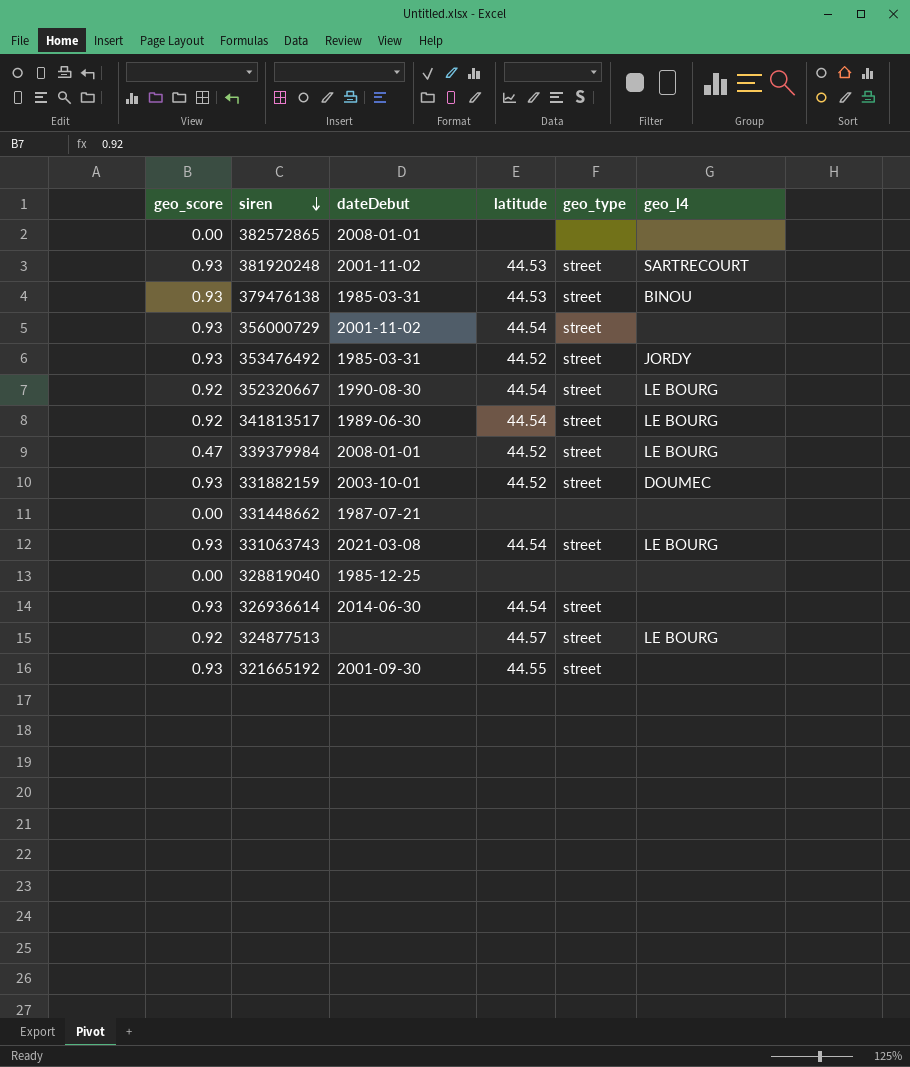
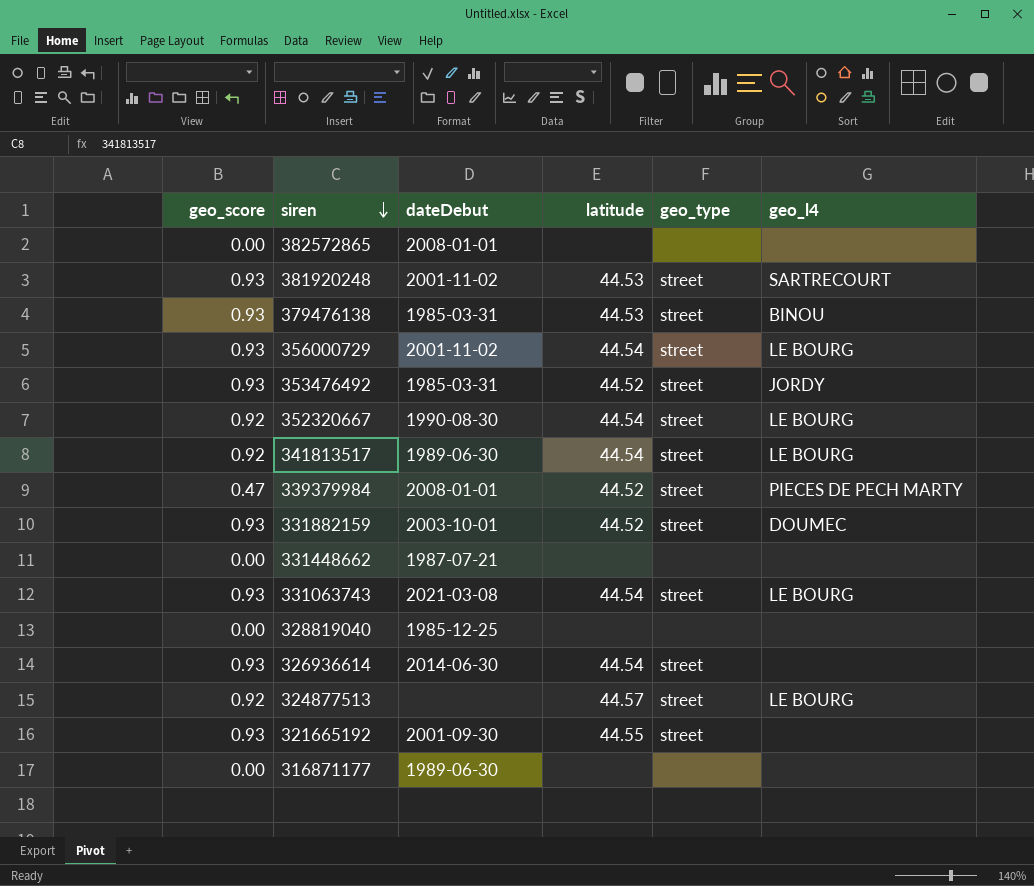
356000729 | geo_l4: none -> LE BOURG
339379984 | geo_l4: LE BOURG -> PIECES DE PECH MARTY
row 316871177: none -> 0.00 | 1989-06-30 | none | none | none

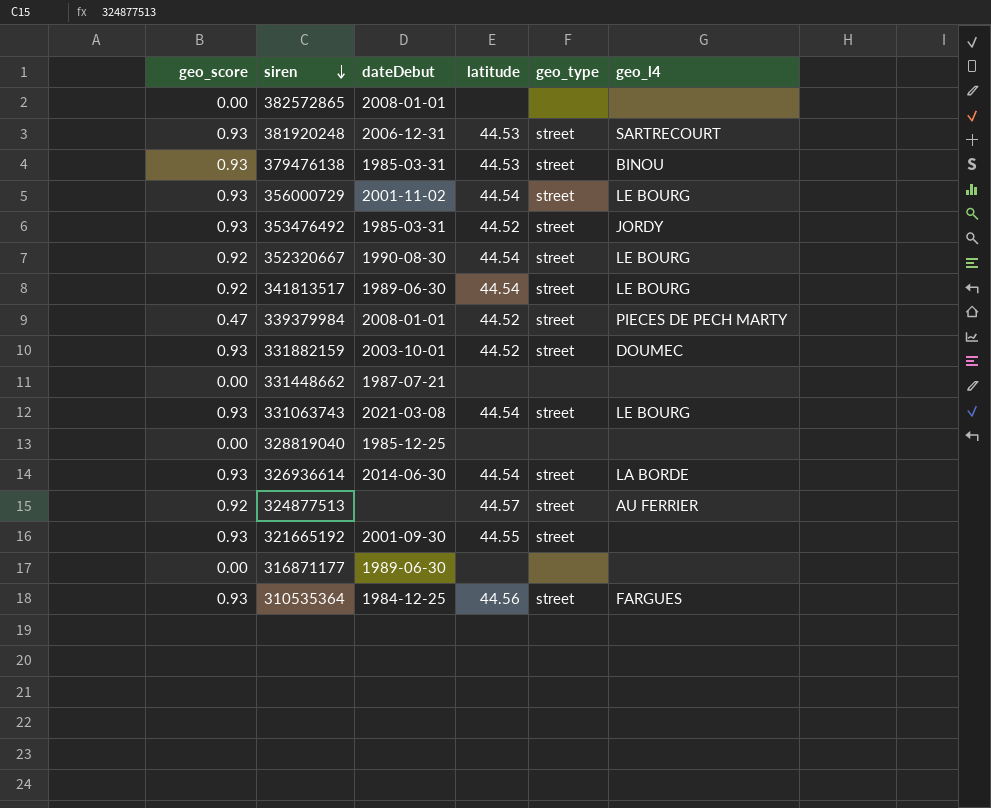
381920248 | dateDebut: 2001-11-02 -> 2006-12-31
326936614 | geo_l4: none -> LA BORDE
324877513 | geo_l4: LE BOURG -> AU FERRIER
row 310535364: none -> 0.93 | 1984-12-25 | 44.56 | street | FARGUES

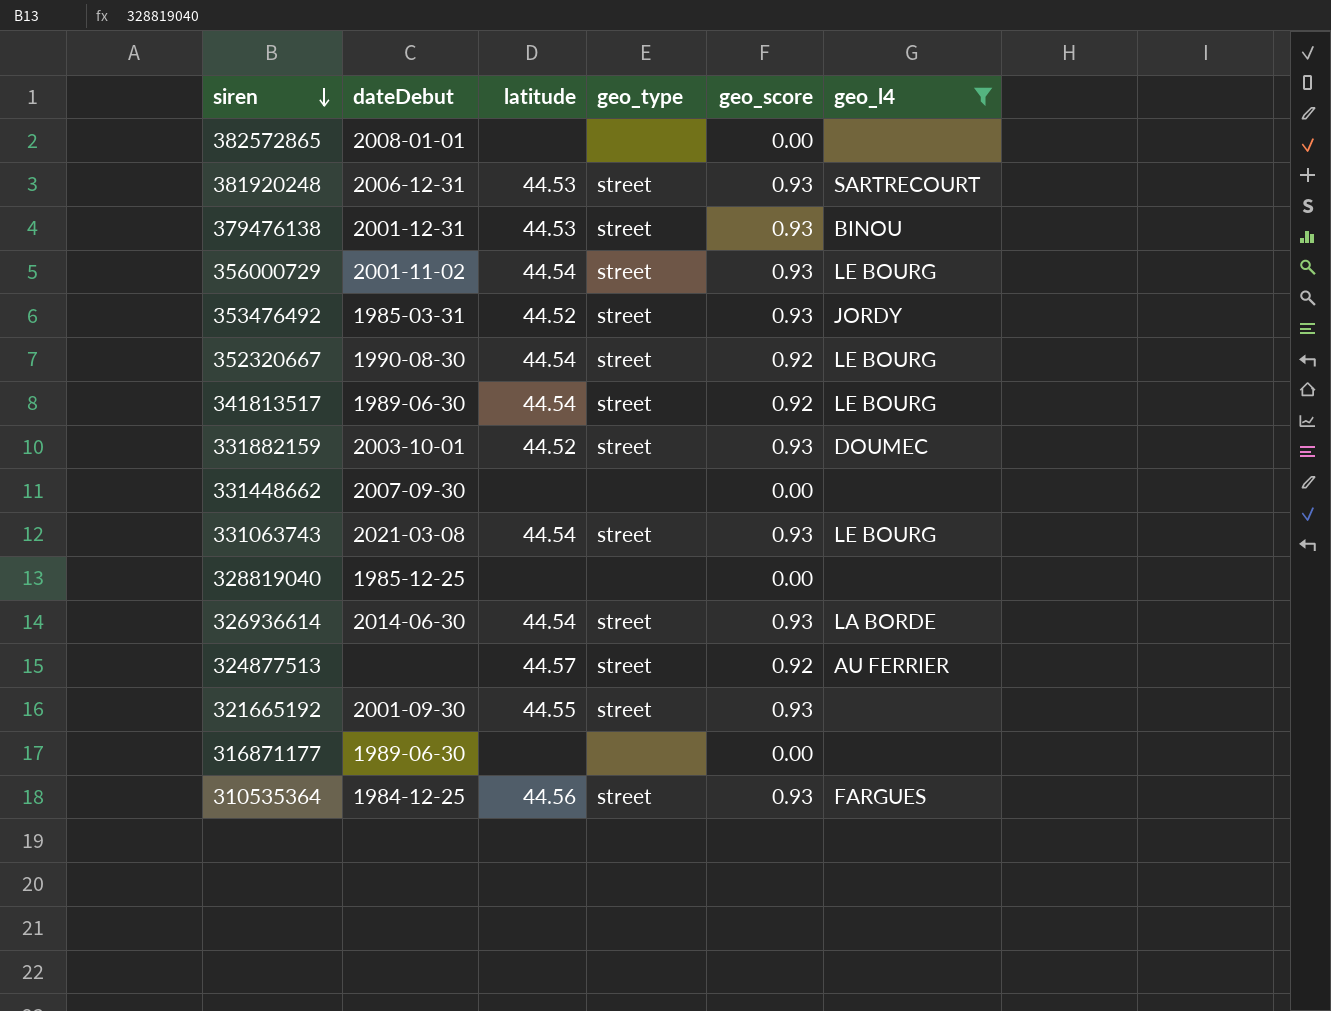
filter: none -> geo_l4 != PIECES DE PECH MARTY
column geo_score | position: 1 -> 5
379476138 | dateDebut: 1985-03-31 -> 2001-12-31
331448662 | dateDebut: 1987-07-21 -> 2007-09-30

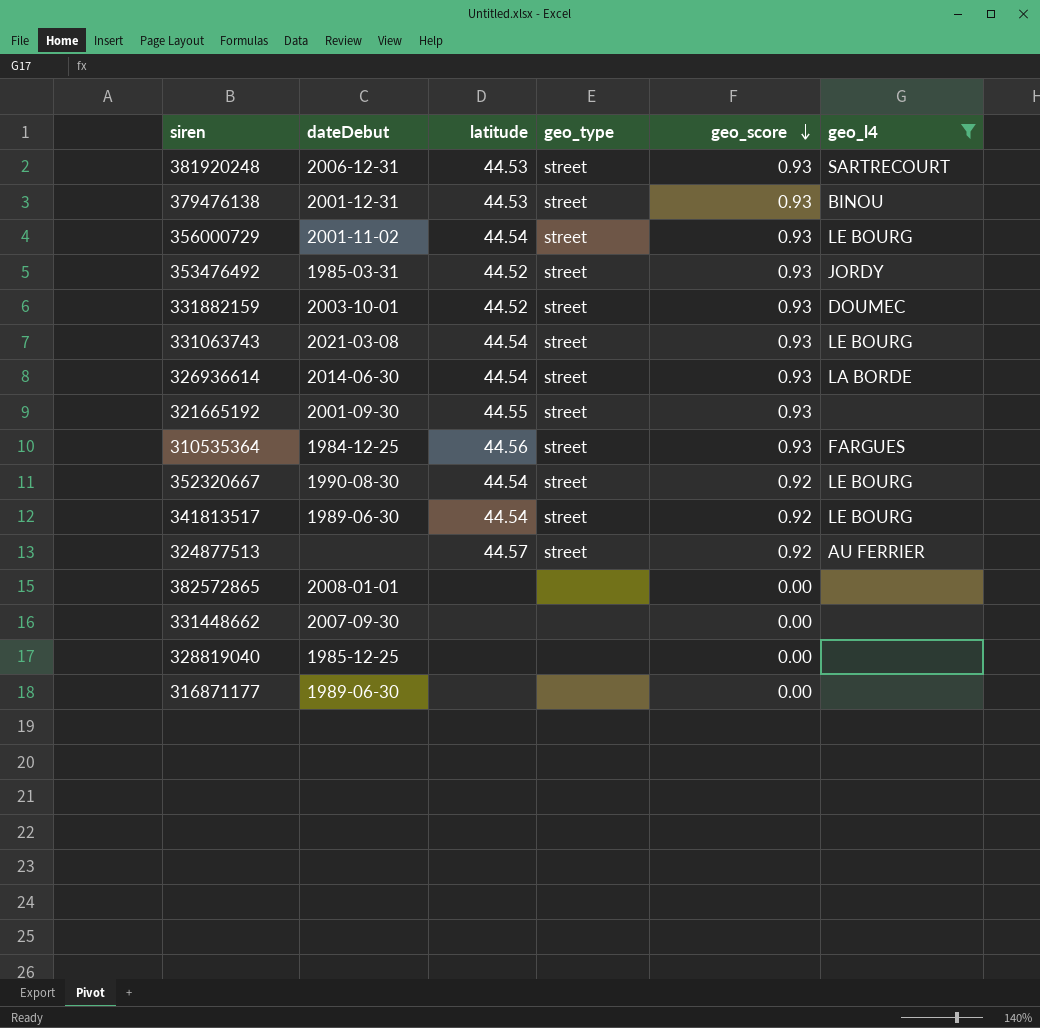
row order: siren descending -> geo_score descending

